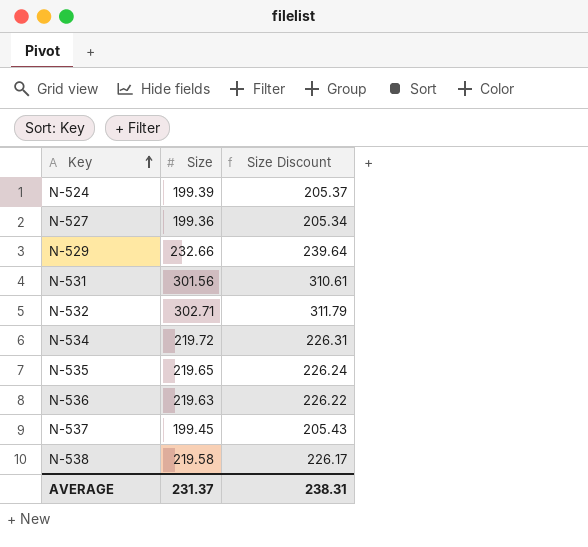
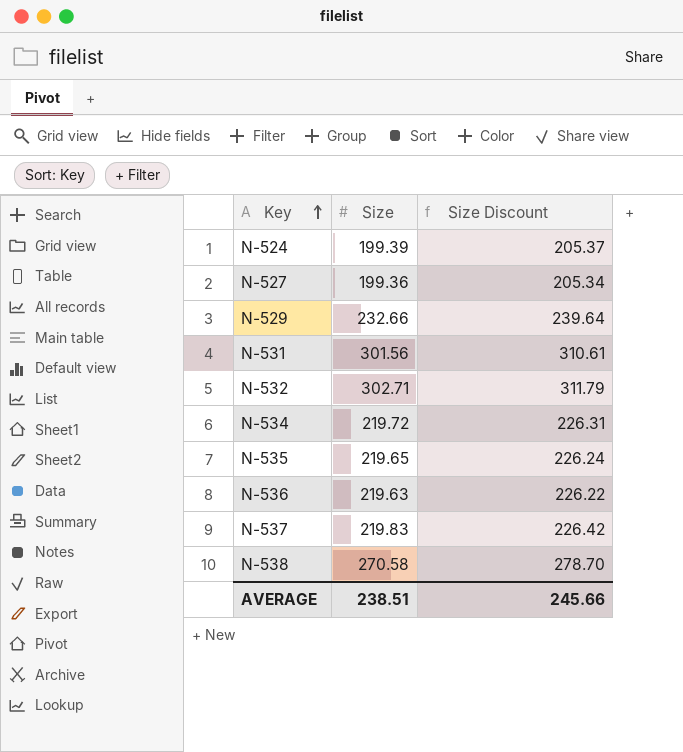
N-537 | Size: 199.45 -> 219.83
N-537 | Size Discount: 205.43 -> 226.42
N-538 | Size: 219.58 -> 270.58
N-538 | Size Discount: 226.17 -> 278.70
AVERAGE | Size: 231.37 -> 238.51
AVERAGE | Size Discount: 238.31 -> 245.66

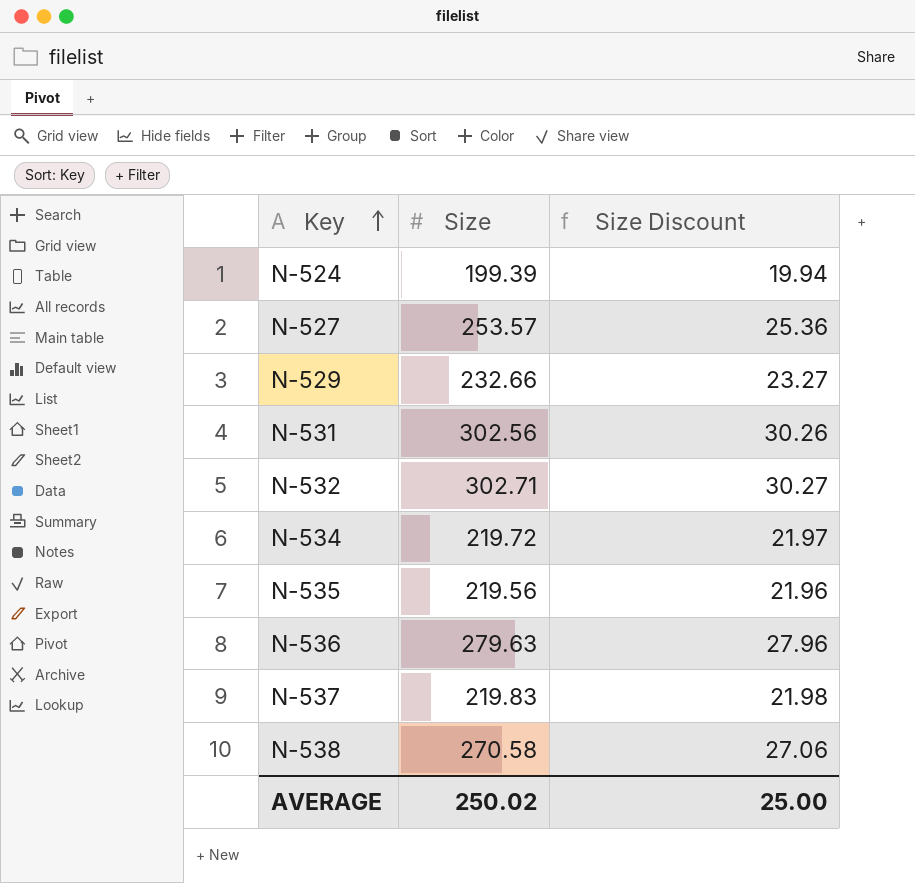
column Size Discount | formula: [Size] * 1.03 -> [Size] * 0.1
N-527 | Size: 199.36 -> 253.57
N-531 | Size: 301.56 -> 302.56
N-535 | Size: 219.65 -> 219.56
N-536 | Size: 219.63 -> 279.63
AVERAGE | Size: 238.51 -> 250.02
AVERAGE | Size Discount: 245.66 -> 25.00

